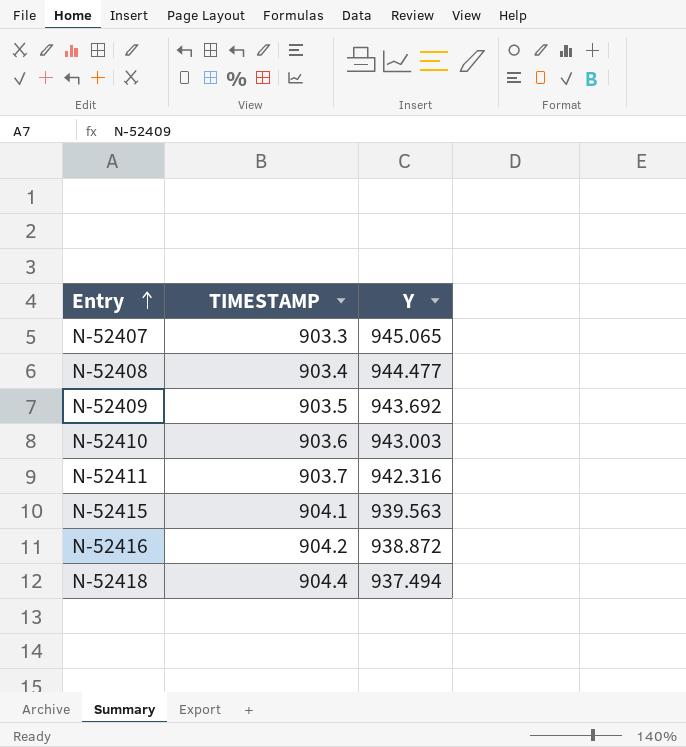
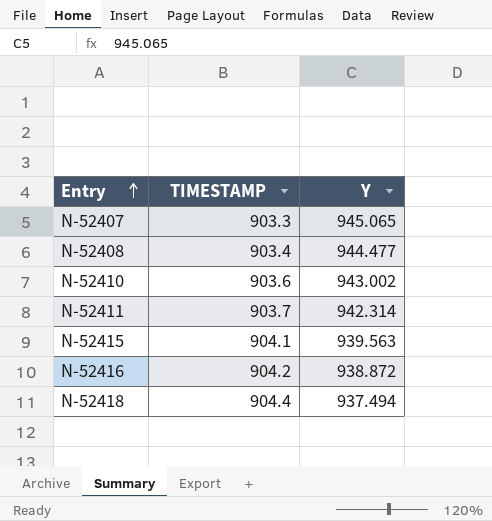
row N-52409: 903.5 | 943.692 -> none
N-52410 | Y: 943.003 -> 943.002
N-52411 | Y: 942.316 -> 942.314

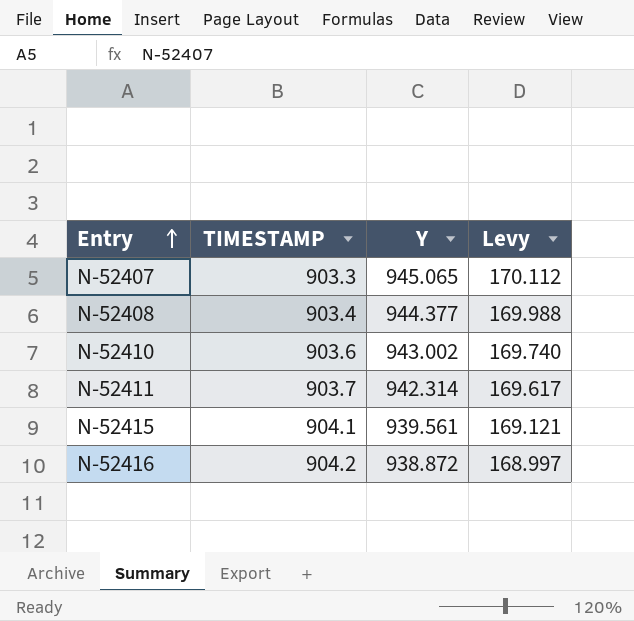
column Levy | formula: none -> [Y] * 0.18
row N-52418: 904.4 | 937.494 -> none
N-52408 | Y: 944.477 -> 944.377
N-52415 | Y: 939.563 -> 939.561

